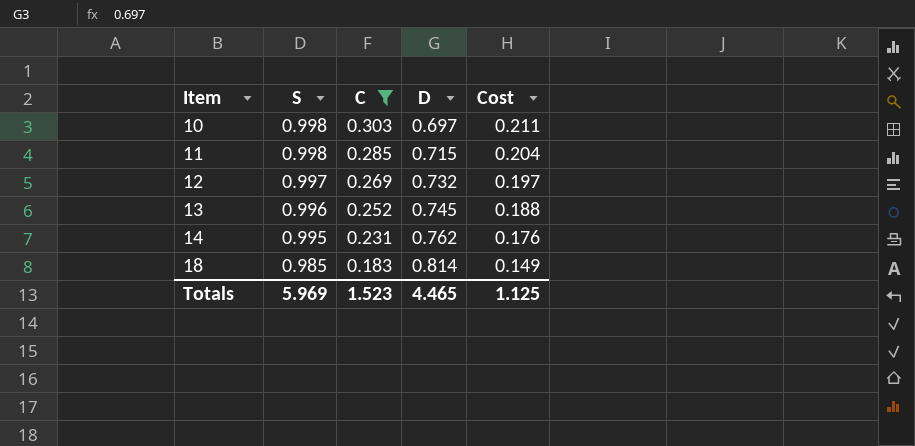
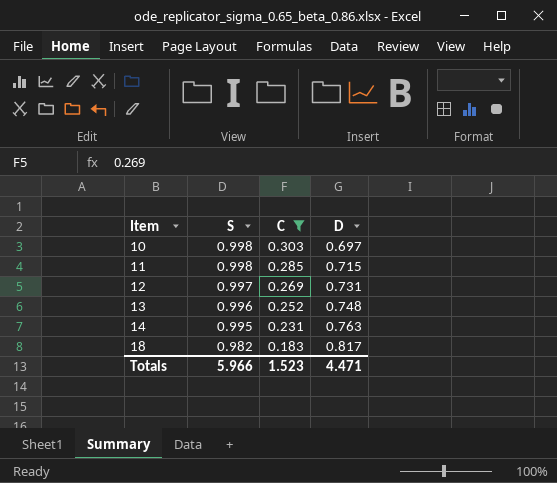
column Cost | formula: [C] * [D] -> none
12 | D: 0.732 -> 0.731
13 | D: 0.745 -> 0.748
14 | D: 0.762 -> 0.763
18 | S: 0.985 -> 0.982
18 | D: 0.814 -> 0.817
Totals | S: 5.969 -> 5.966
Totals | D: 4.465 -> 4.471

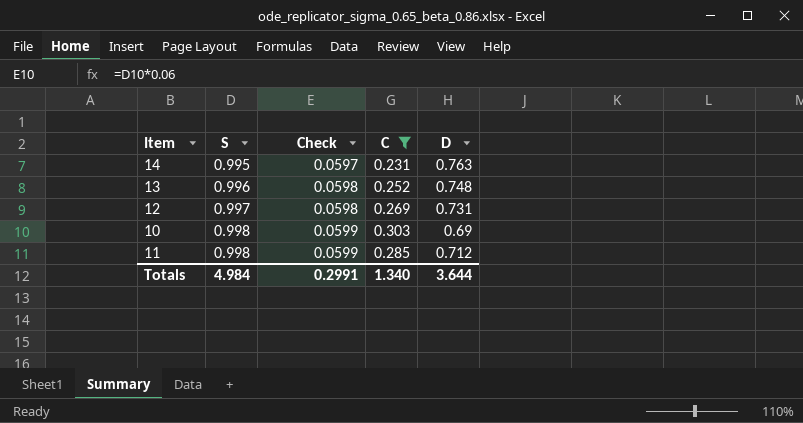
row order: Item ascending -> S ascending
column Check | formula: none -> [S] * 0.06
row 18: 0.982 | 0.183 | 0.817 -> none
10 | D: 0.697 -> 0.69
11 | D: 0.715 -> 0.712
Totals | S: 5.966 -> 4.984
Totals | C: 1.523 -> 1.340
Totals | D: 4.471 -> 3.644

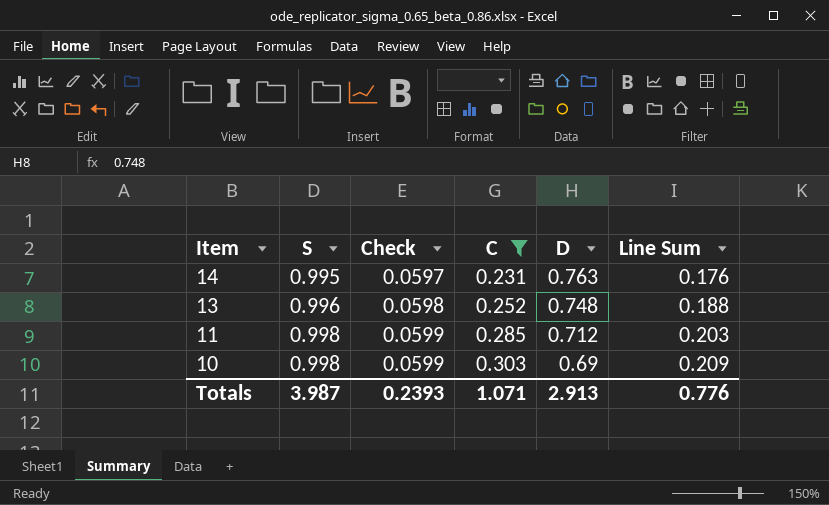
row order: S ascending -> Item descending
column Line Sum | formula: none -> [C] * [D]
row 12: 0.997 | 0.0598 | 0.269 | 0.731 -> none
Totals | S: 4.984 -> 3.987
Totals | Check: 0.2991 -> 0.2393
Totals | C: 1.340 -> 1.071
Totals | D: 3.644 -> 2.913

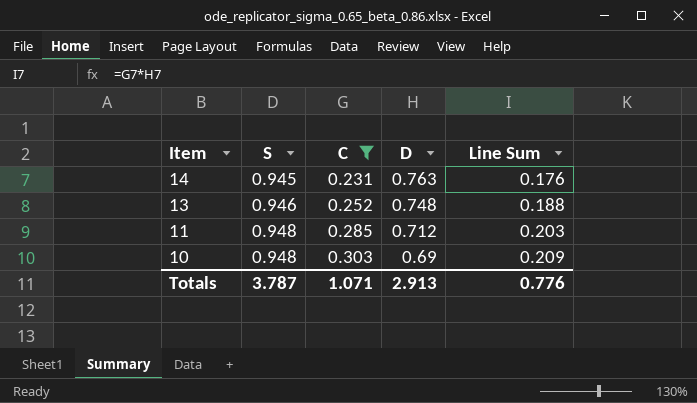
column Check | formula: [S] * 0.06 -> none
14 | S: 0.995 -> 0.945
13 | S: 0.996 -> 0.946
11 | S: 0.998 -> 0.948
10 | S: 0.998 -> 0.948
Totals | S: 3.987 -> 3.787

